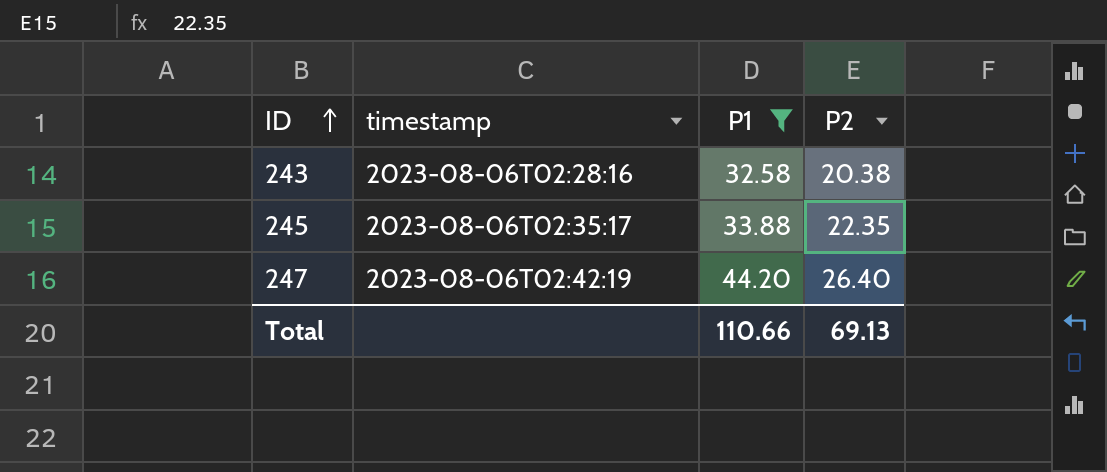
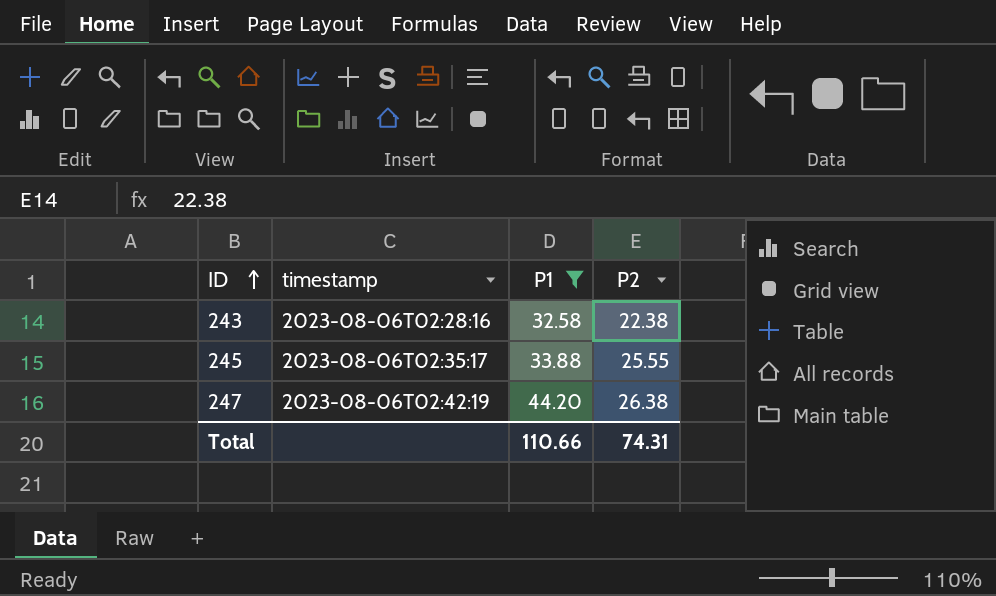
243 | P2: 20.38 -> 22.38
245 | P2: 22.35 -> 25.55
247 | P2: 26.40 -> 26.38
Total | P2: 69.13 -> 74.31

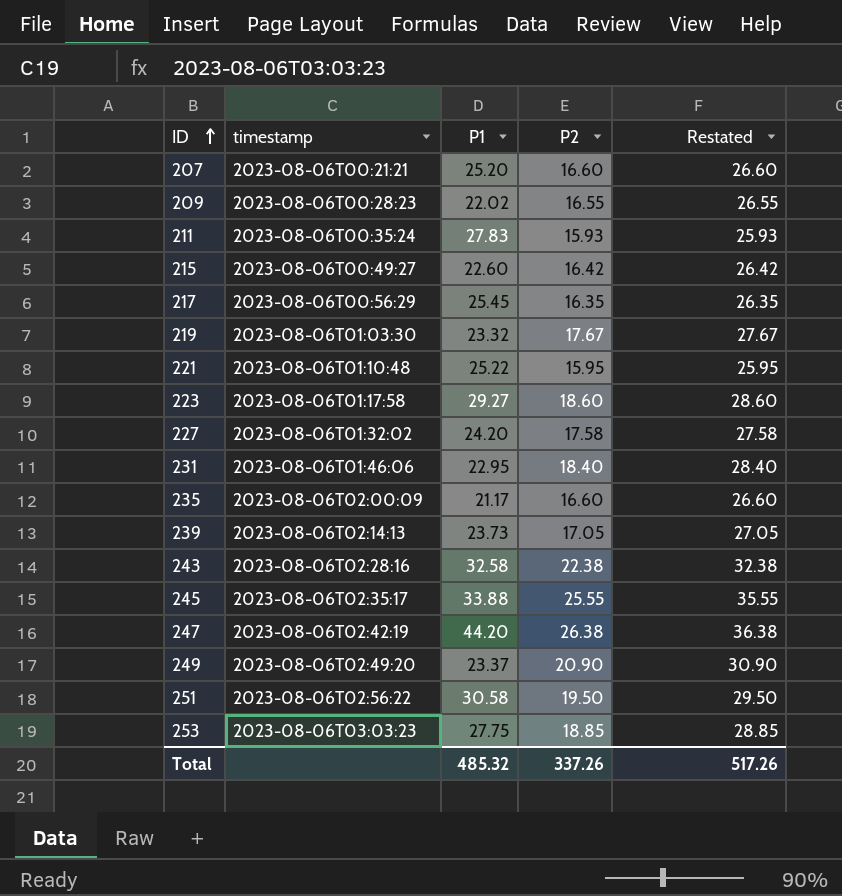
filter: P1 >= 32.58 -> none
column Restated | formula: none -> [P2] + 10
Total | P1: 110.66 -> 485.32
Total | P2: 74.31 -> 337.26

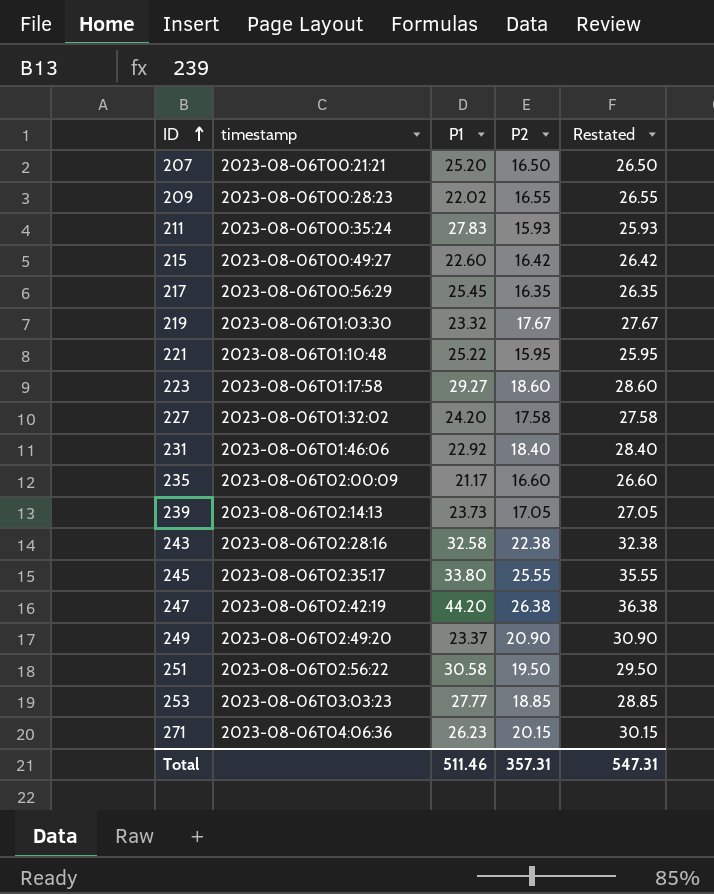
207 | P2: 16.60 -> 16.50
207 | Restated: 26.60 -> 26.50
231 | P1: 22.95 -> 22.92
245 | P1: 33.88 -> 33.80
253 | P1: 27.75 -> 27.77
row 271: none -> 2023-08-06T04:06:36 | 26.23 | 20.15 | 30.15
Total | P1: 485.32 -> 511.46
Total | P2: 337.26 -> 357.31
Total | Restated: 517.26 -> 547.31

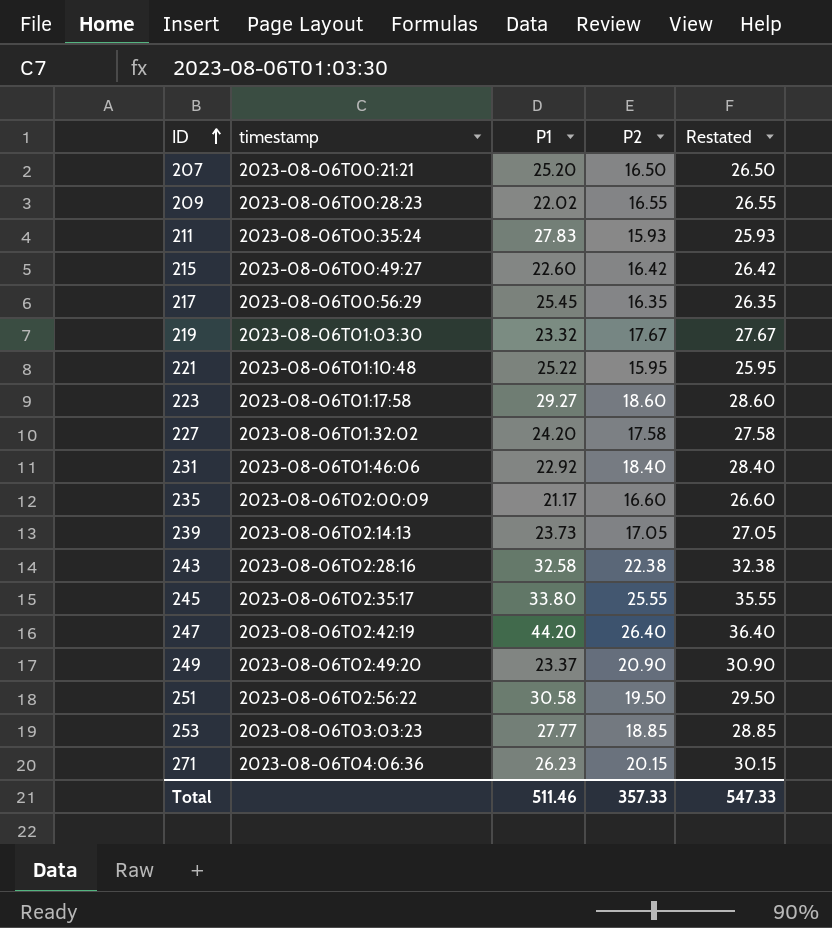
247 | P2: 26.38 -> 26.40
247 | Restated: 36.38 -> 36.40
Total | P2: 357.31 -> 357.33
Total | Restated: 547.31 -> 547.33

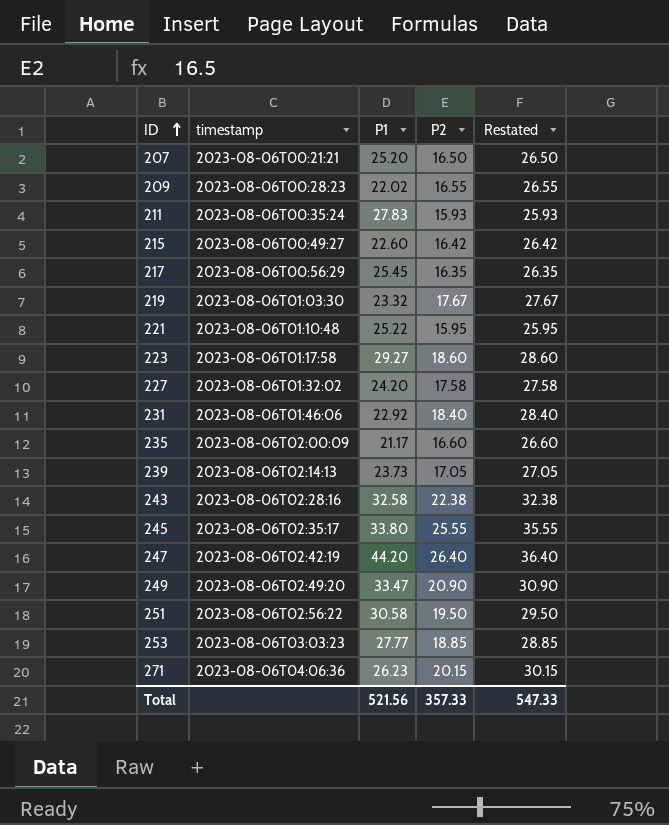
249 | P1: 23.37 -> 33.47
Total | P1: 511.46 -> 521.56

